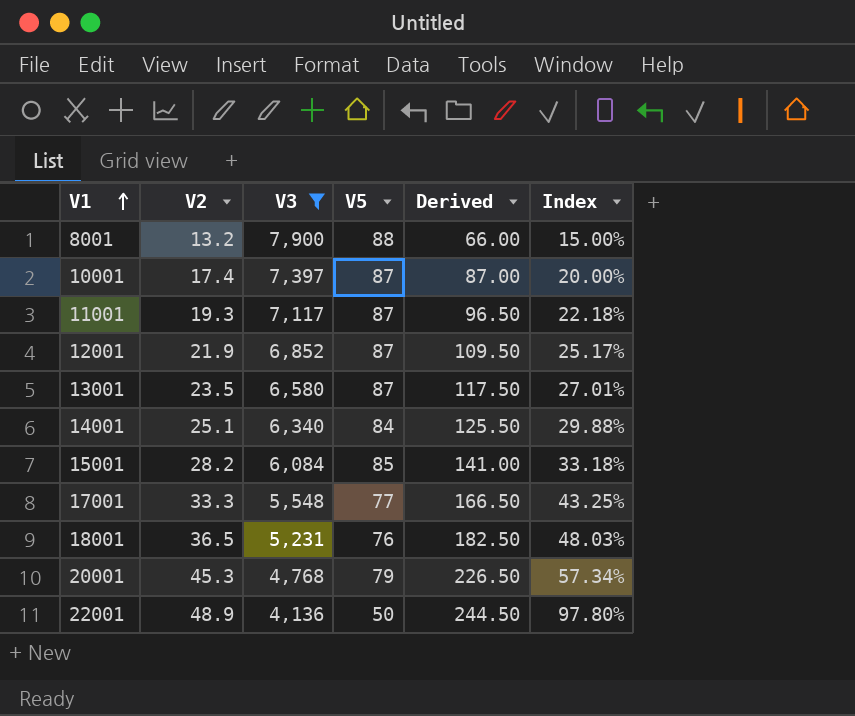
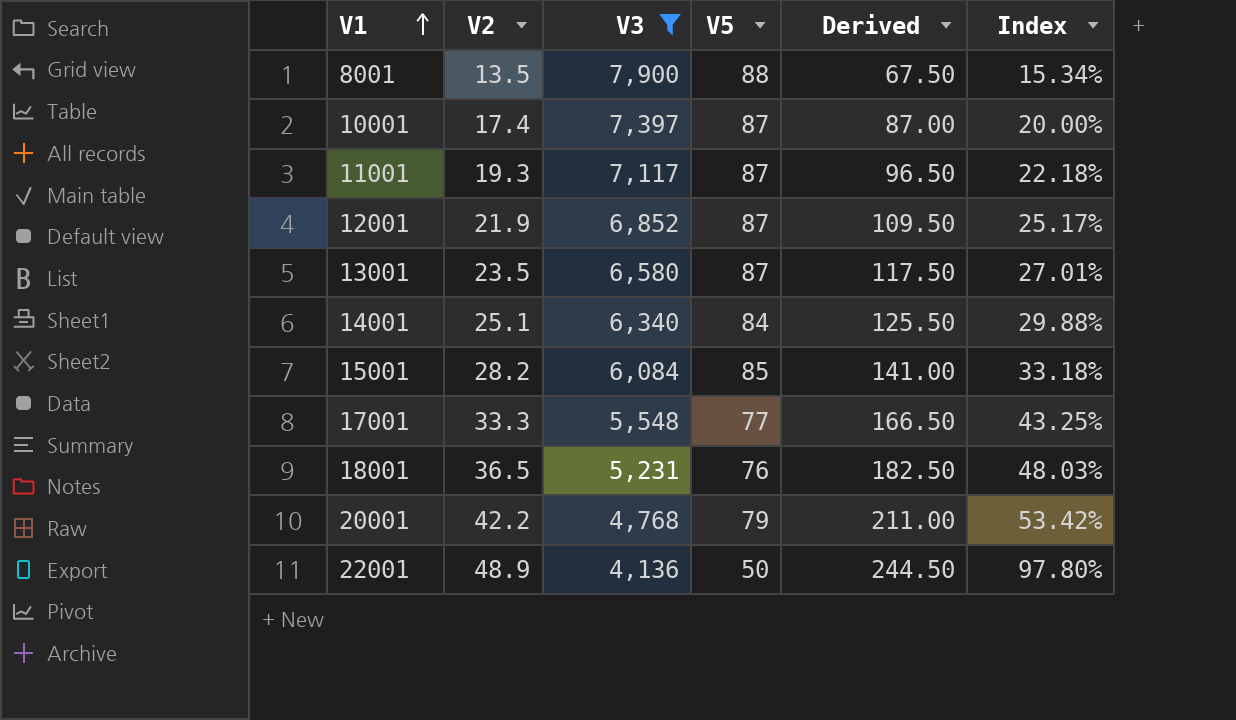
8001 | V2: 13.2 -> 13.5
8001 | Derived: 66.00 -> 67.50
8001 | Index: 15.00% -> 15.34%
20001 | V2: 45.3 -> 42.2
20001 | Derived: 226.50 -> 211.00
20001 | Index: 57.34% -> 53.42%

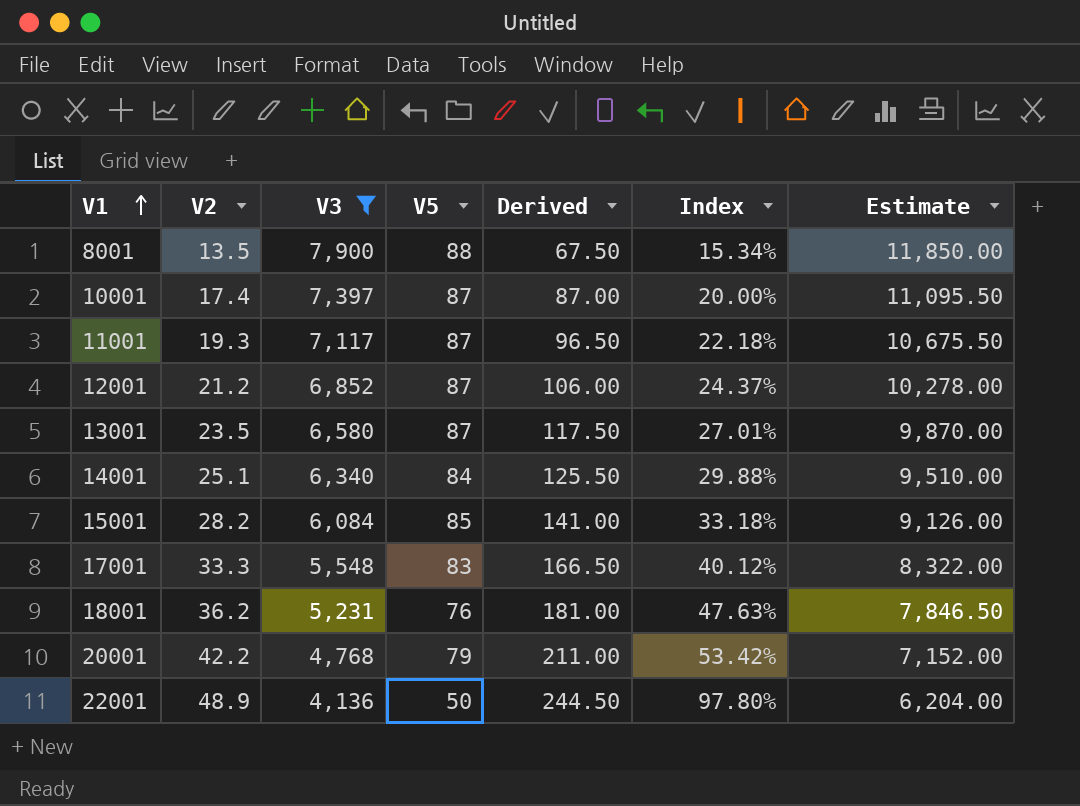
column Estimate | formula: none -> [V3] * 1.5
12001 | V2: 21.9 -> 21.2
12001 | Derived: 109.50 -> 106.00
12001 | Index: 25.17% -> 24.37%
17001 | V5: 77 -> 83
17001 | Index: 43.25% -> 40.12%
18001 | V2: 36.5 -> 36.2
18001 | Derived: 182.50 -> 181.00
18001 | Index: 48.03% -> 47.63%

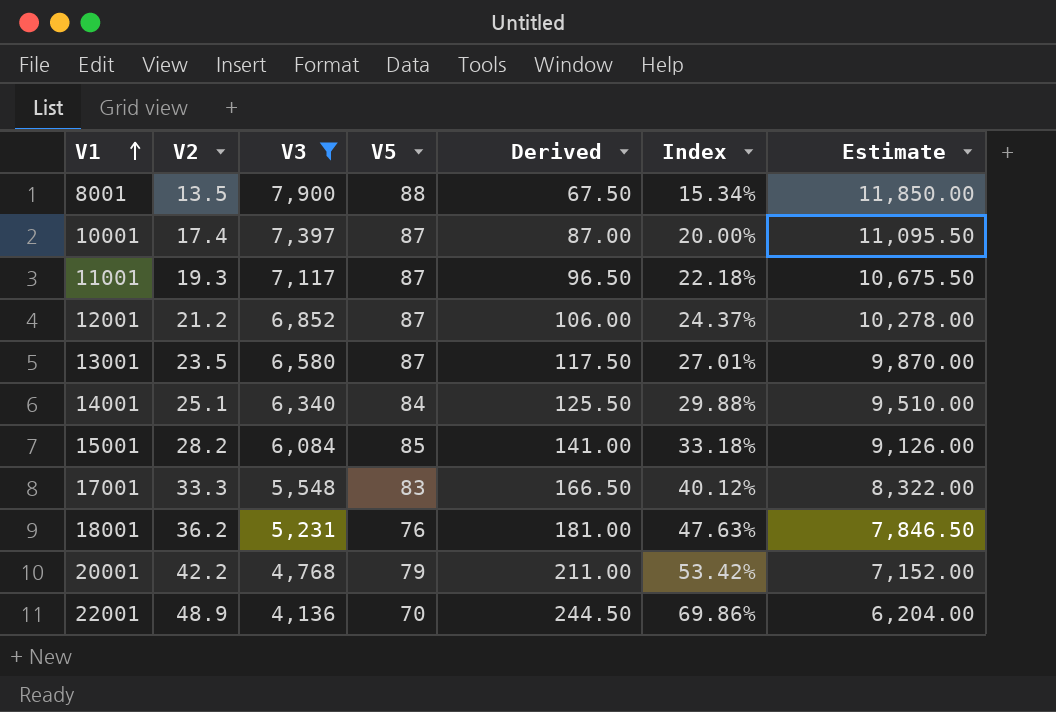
22001 | V5: 50 -> 70
22001 | Index: 97.80% -> 69.86%

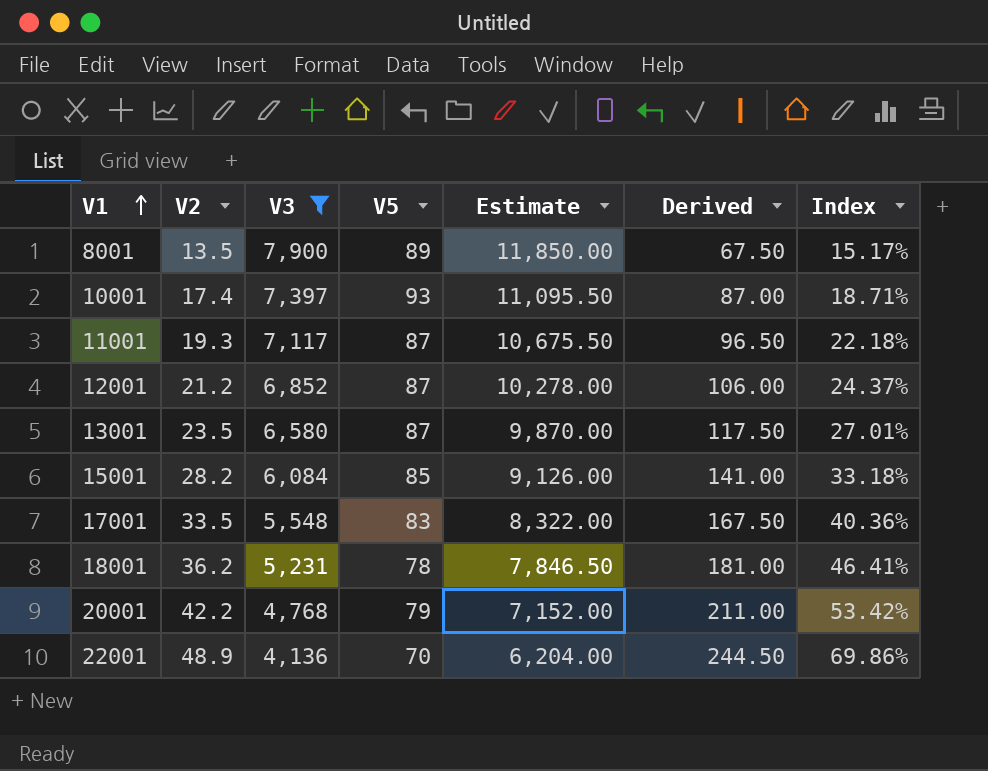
column Estimate | position: 7 -> 5
row 14001: 25.1 | 6,340 | 84 | 125.50 | 29.88% | 9,510.00 -> none
8001 | V5: 88 -> 89
8001 | Index: 15.34% -> 15.17%
10001 | V5: 87 -> 93
10001 | Index: 20.00% -> 18.71%
17001 | V2: 33.3 -> 33.5
17001 | Derived: 166.50 -> 167.50
17001 | Index: 40.12% -> 40.36%
18001 | V5: 76 -> 78
18001 | Index: 47.63% -> 46.41%

